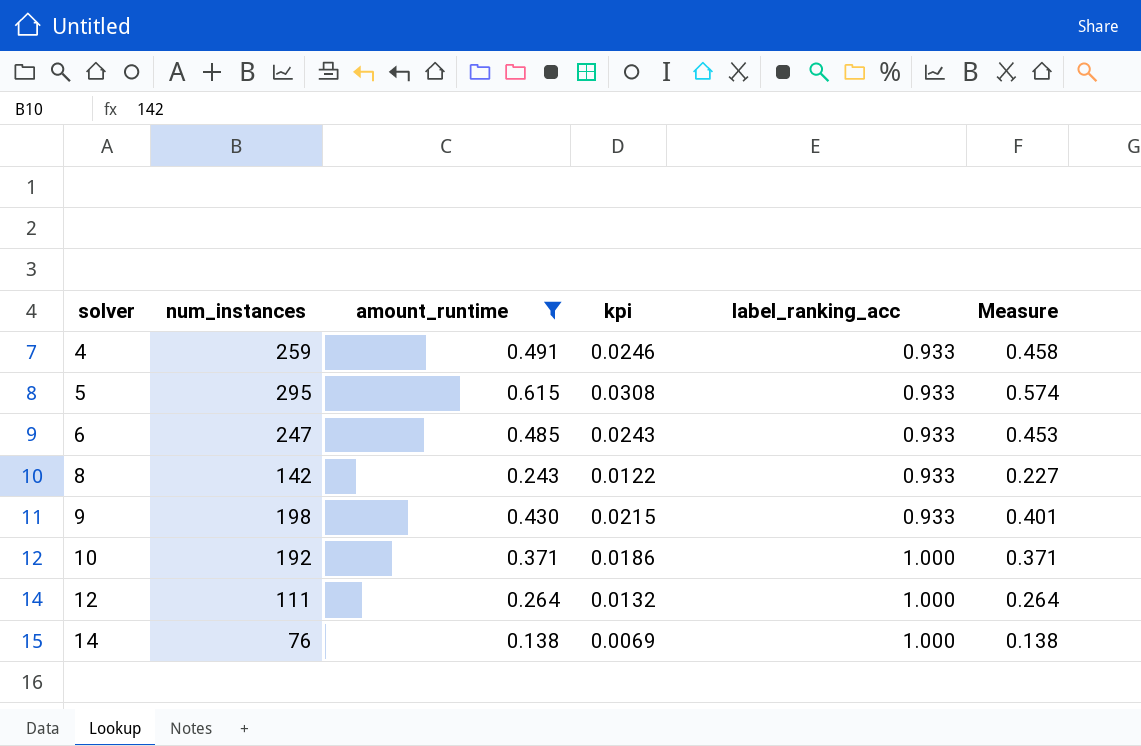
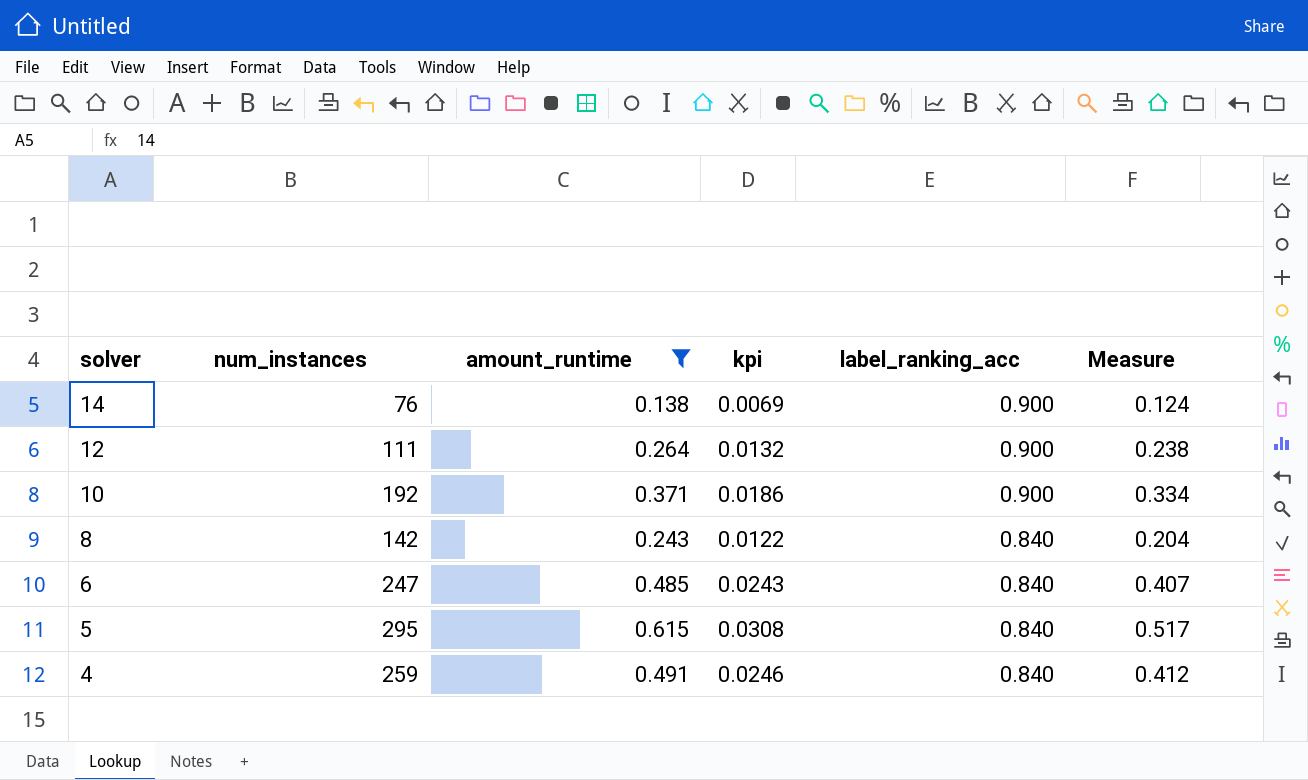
row order: solver ascending -> solver descending
row 9: 198 | 0.430 | 0.0215 | 0.933 | 0.401 -> none
14 | label_ranking_acc: 1.000 -> 0.900
14 | Measure: 0.138 -> 0.124
12 | label_ranking_acc: 1.000 -> 0.900
12 | Measure: 0.264 -> 0.238
10 | label_ranking_acc: 1.000 -> 0.900
10 | Measure: 0.371 -> 0.334
8 | label_ranking_acc: 0.933 -> 0.840
8 | Measure: 0.227 -> 0.204
6 | label_ranking_acc: 0.933 -> 0.840
6 | Measure: 0.453 -> 0.407
5 | label_ranking_acc: 0.933 -> 0.840
5 | Measure: 0.574 -> 0.517
4 | label_ranking_acc: 0.933 -> 0.840
4 | Measure: 0.458 -> 0.412

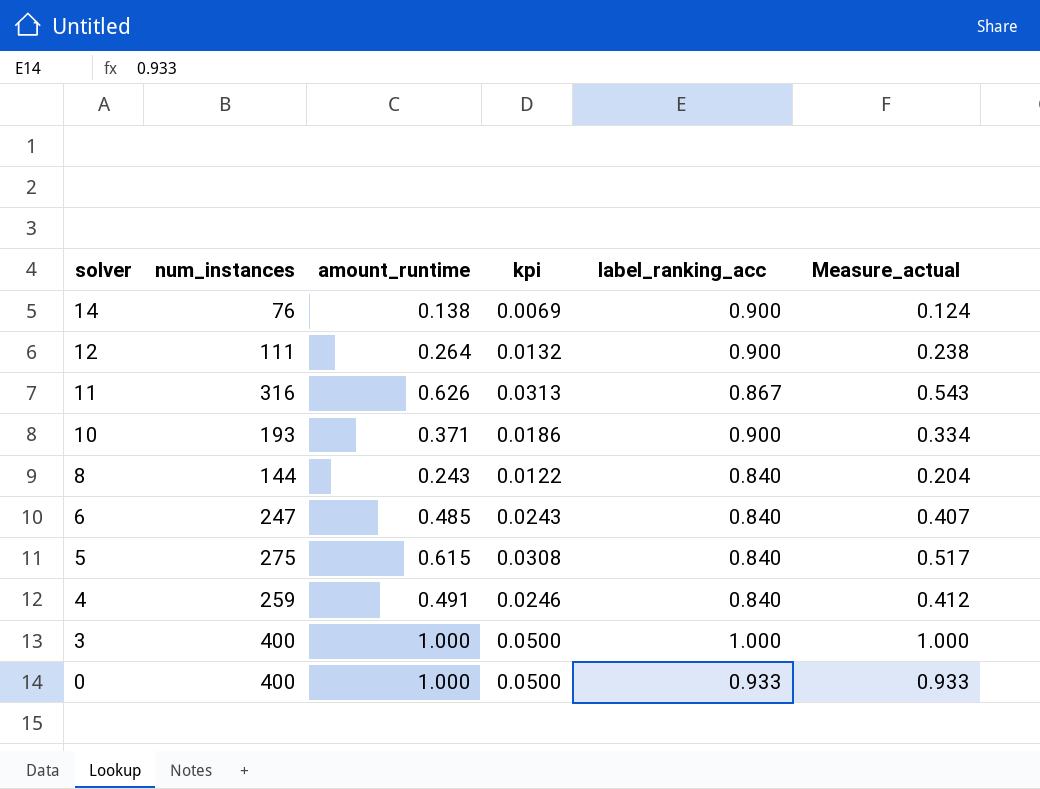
filter: amount_runtime <= 0.615 -> none
column name: Measure -> Measure_actual
10 | num_instances: 192 -> 193
8 | num_instances: 142 -> 144
5 | num_instances: 295 -> 275

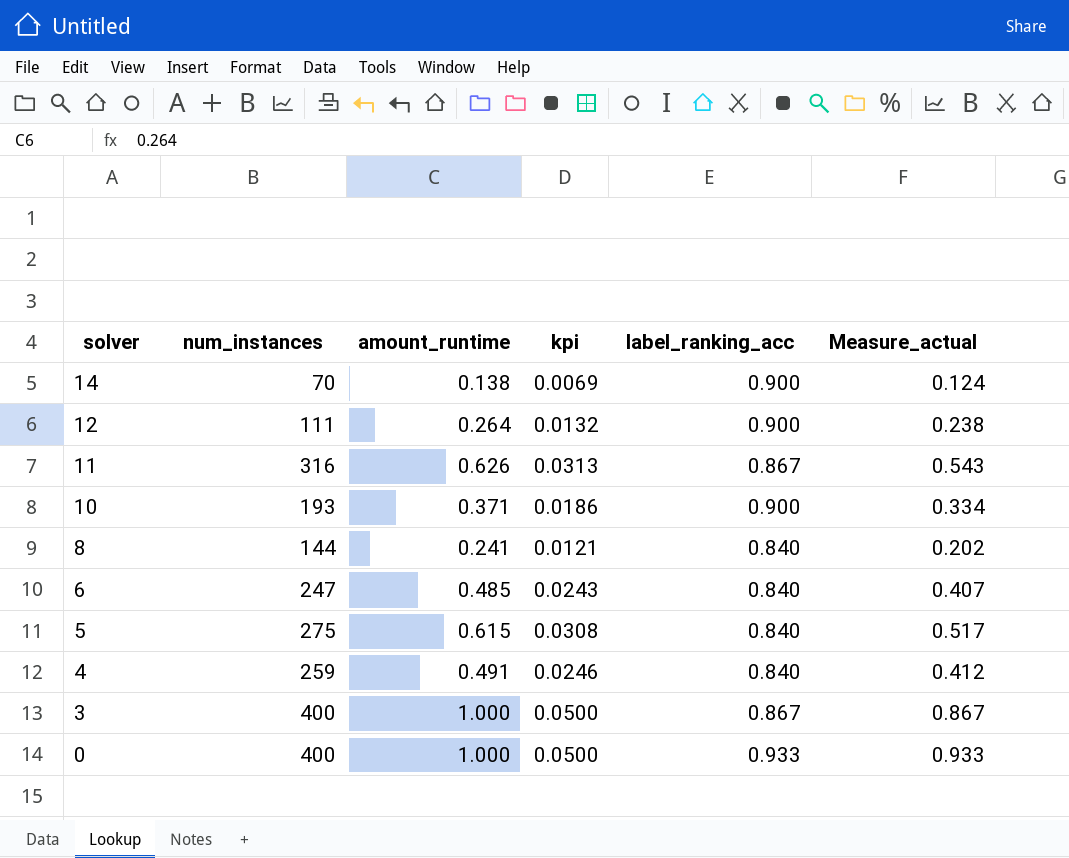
14 | num_instances: 76 -> 70
8 | amount_runtime: 0.243 -> 0.241
8 | kpi: 0.0122 -> 0.0121
8 | Measure_actual: 0.204 -> 0.202
3 | label_ranking_acc: 1.000 -> 0.867
3 | Measure_actual: 1.000 -> 0.867

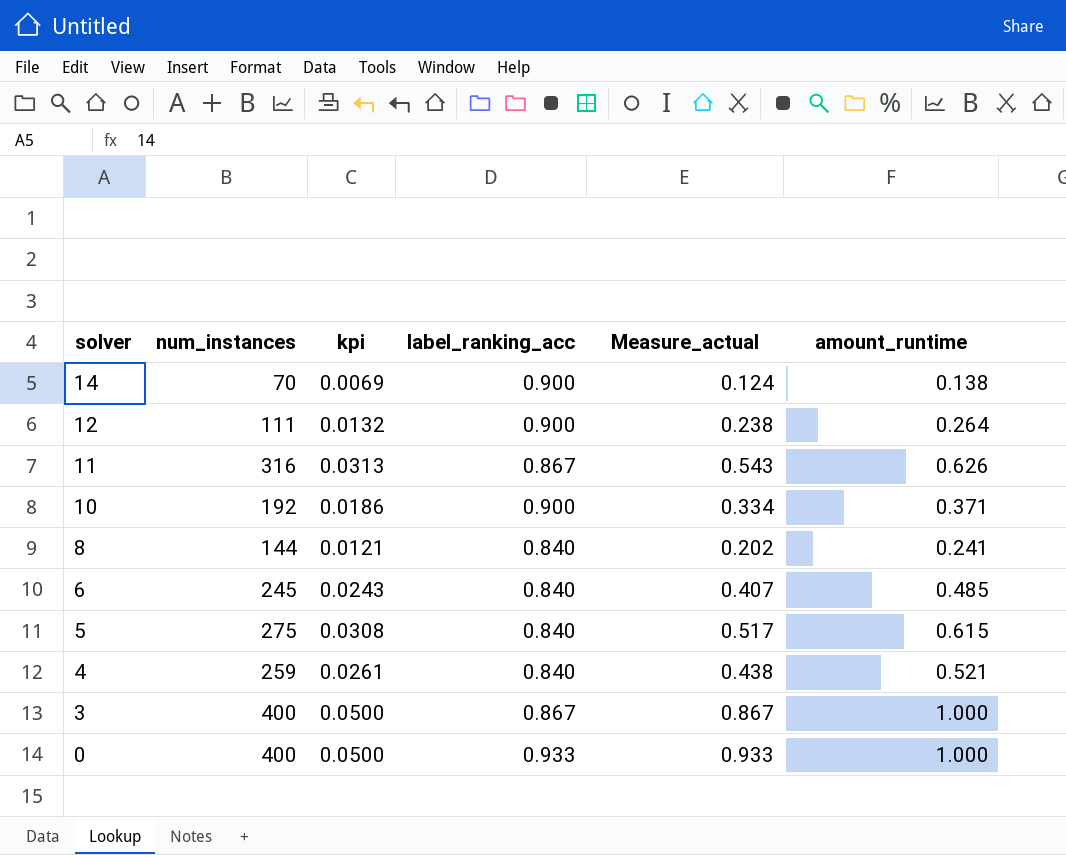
column amount_runtime | position: 3 -> 6
10 | num_instances: 193 -> 192
6 | num_instances: 247 -> 245
4 | kpi: 0.0246 -> 0.0261
4 | Measure_actual: 0.412 -> 0.438
4 | amount_runtime: 0.491 -> 0.521

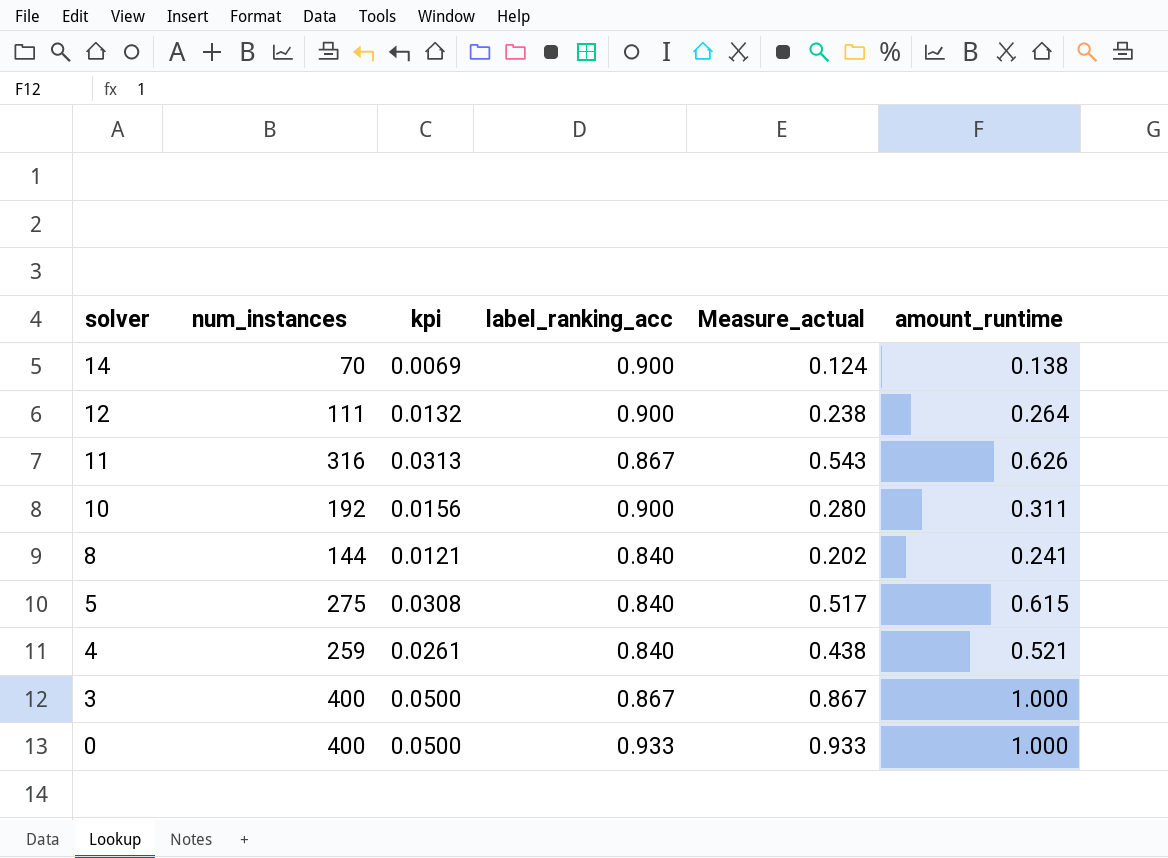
row 6: 245 | 0.0243 | 0.840 | 0.407 | 0.485 -> none
10 | kpi: 0.0186 -> 0.0156
10 | Measure_actual: 0.334 -> 0.280
10 | amount_runtime: 0.371 -> 0.311

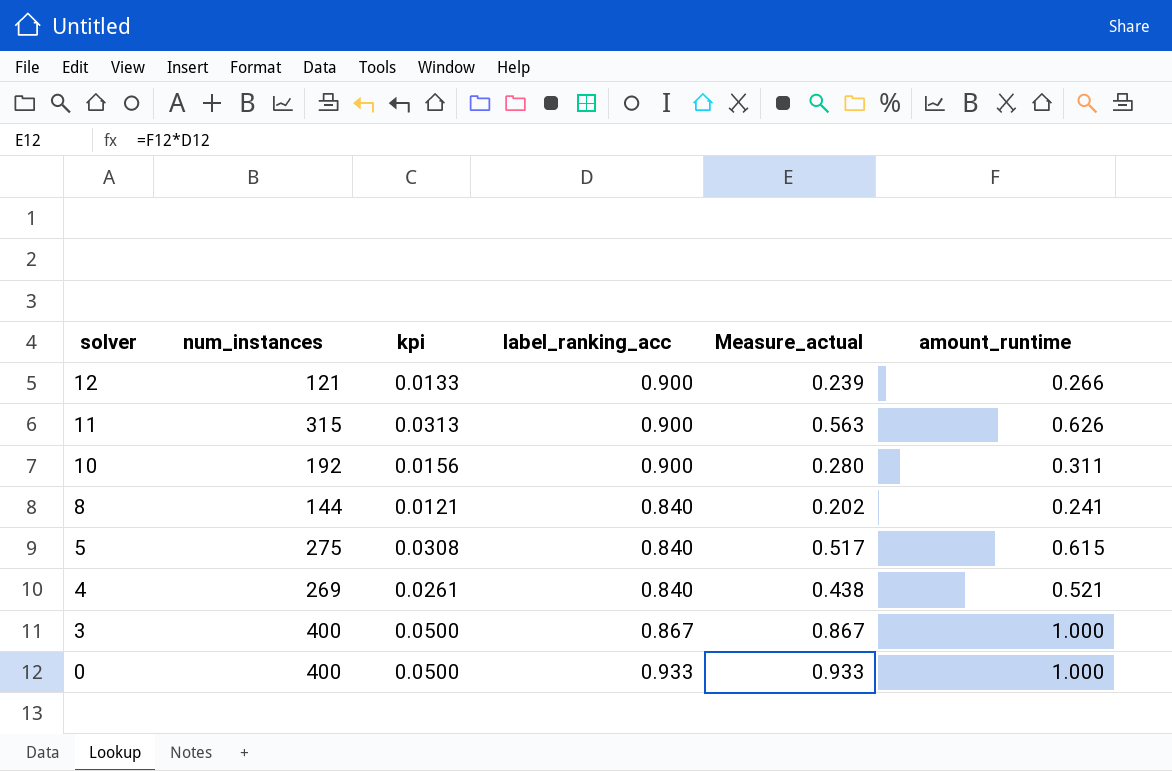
row 14: 70 | 0.0069 | 0.900 | 0.124 | 0.138 -> none
12 | num_instances: 111 -> 121
12 | kpi: 0.0132 -> 0.0133
12 | Measure_actual: 0.238 -> 0.239
12 | amount_runtime: 0.264 -> 0.266
11 | num_instances: 316 -> 315
11 | label_ranking_acc: 0.867 -> 0.900
11 | Measure_actual: 0.543 -> 0.563
4 | num_instances: 259 -> 269

